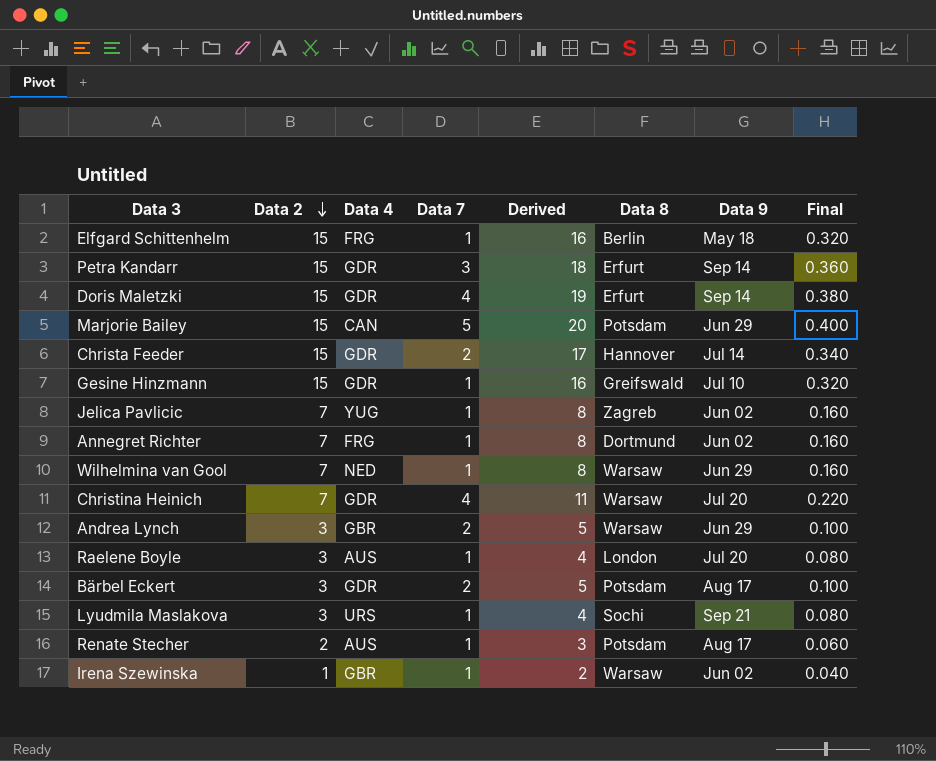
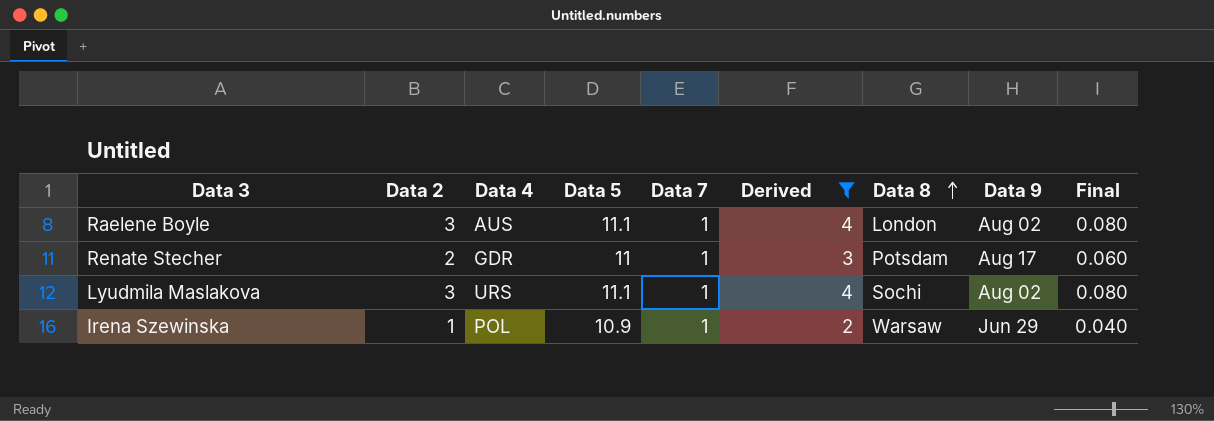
filter: none -> Derived <= 4
row order: Data 2 descending -> Data 8 ascending
column Data 5 | position: none -> 4
Raelene Boyle | Data 9: Jul 20 -> Aug 02
Renate Stecher | Data 4: AUS -> GDR
Lyudmila Maslakova | Data 9: Sep 21 -> Aug 02
Irena Szewinska | Data 4: GBR -> POL
Irena Szewinska | Data 9: Jun 02 -> Jun 29

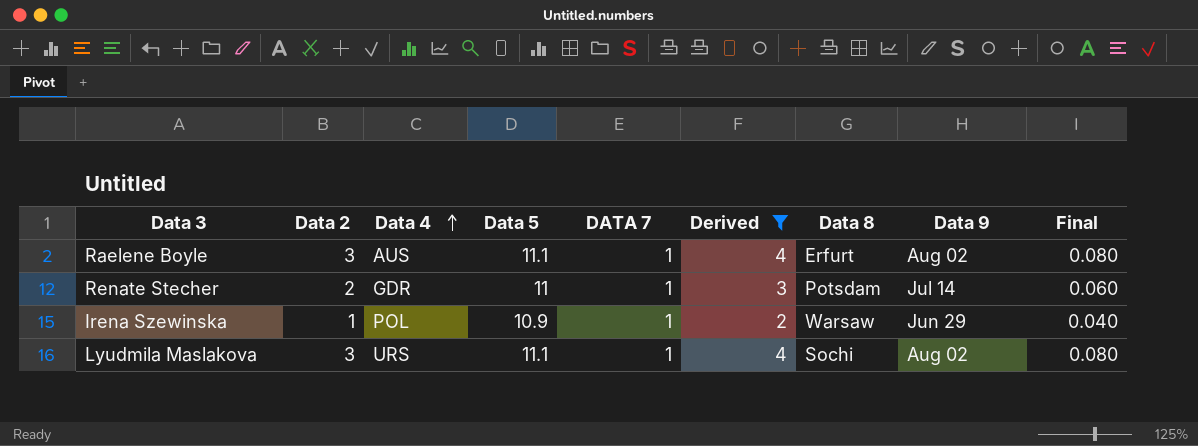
row order: Data 8 ascending -> Data 4 ascending
column name: Data 7 -> DATA 7
Raelene Boyle | Data 8: London -> Erfurt
Renate Stecher | Data 9: Aug 17 -> Jul 14

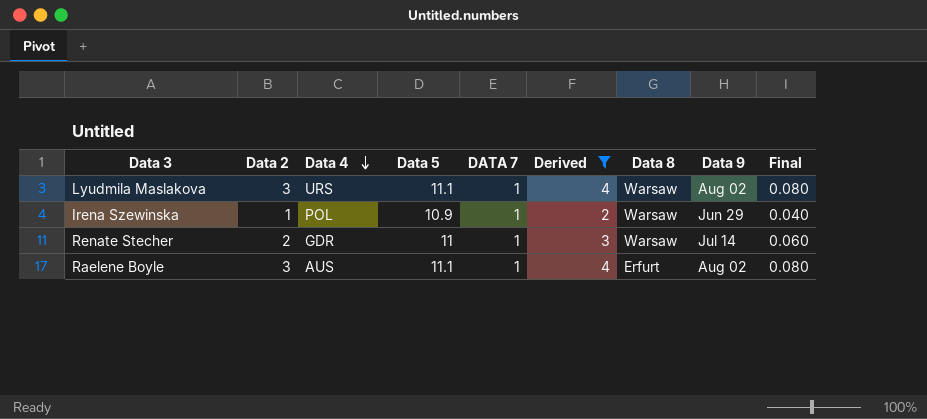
row order: Data 4 ascending -> Data 4 descending
Lyudmila Maslakova | Data 8: Sochi -> Warsaw
Renate Stecher | Data 8: Potsdam -> Warsaw

